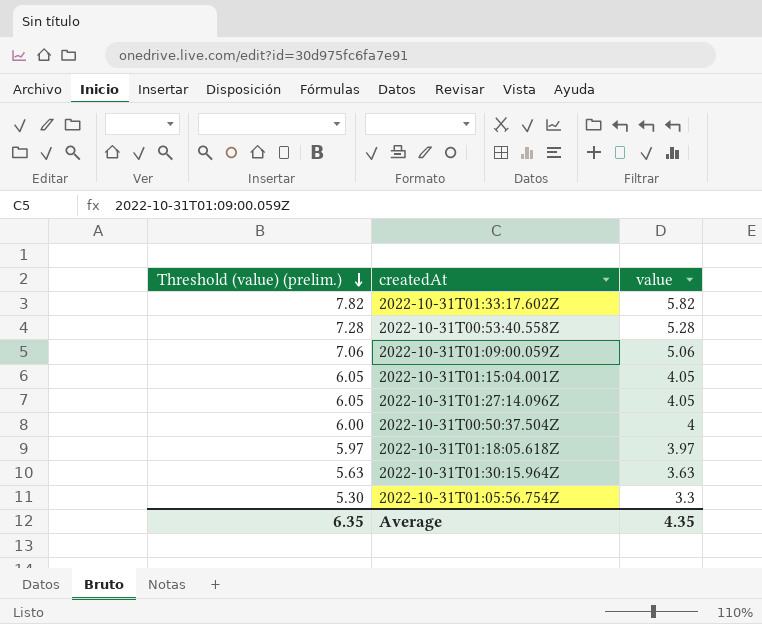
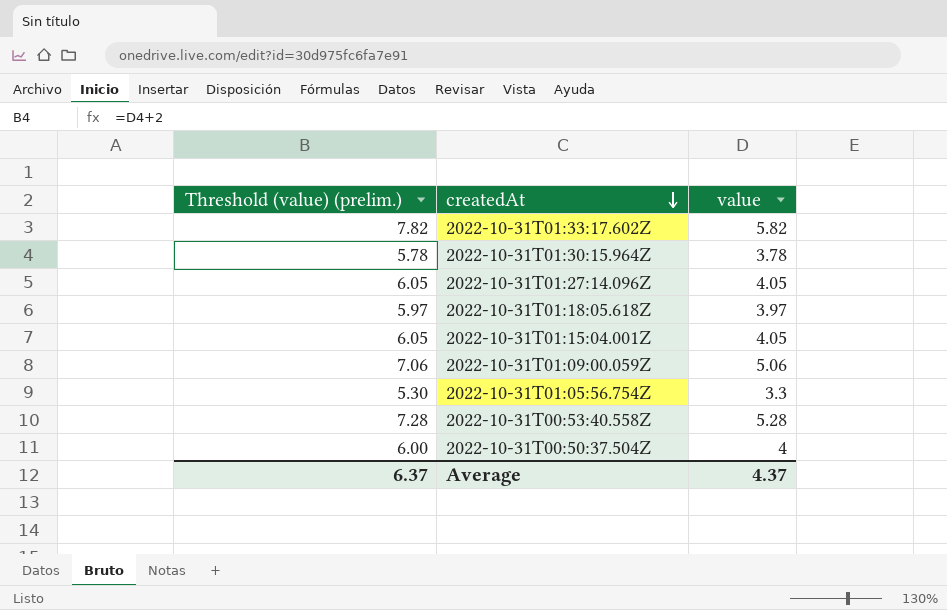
row order: Threshold (value) (prelim.) descending -> createdAt descending
2022-10-31T01:30:15.964Z | Threshold (value) (prelim.): 5.63 -> 5.78
2022-10-31T01:30:15.964Z | value: 3.63 -> 3.78
Average | Threshold (value) (prelim.): 6.35 -> 6.37
Average | value: 4.35 -> 4.37

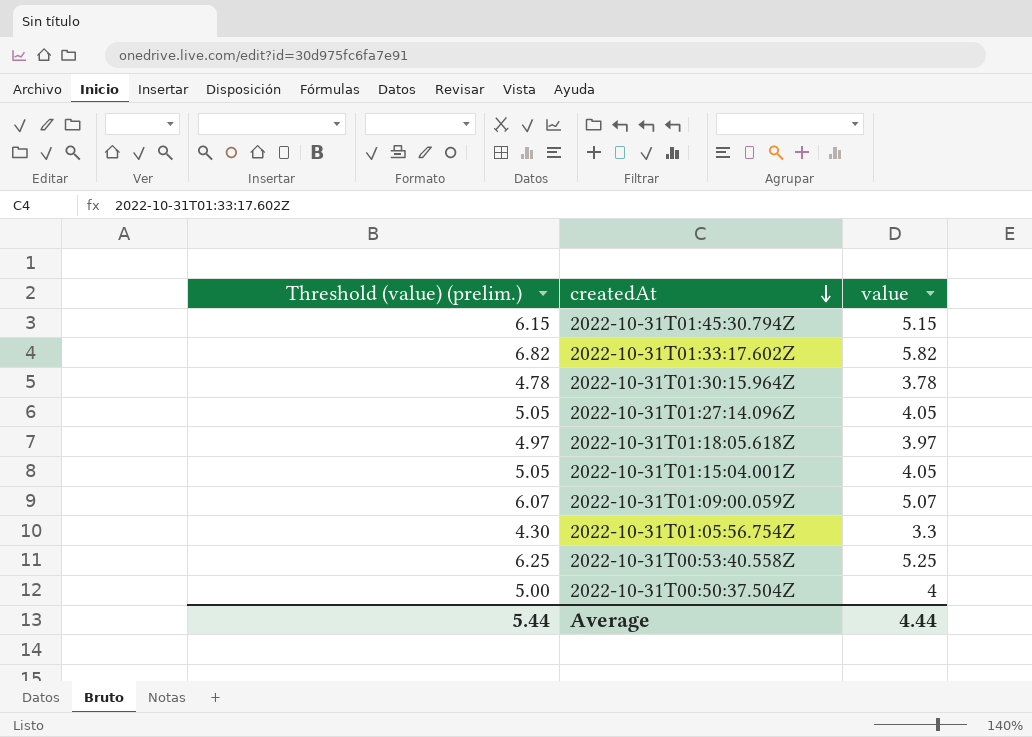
column Threshold (value) (prelim.) | formula: [value] + 2 -> [value] + 1
row 2022-10-31T01:45:30.794Z: none -> 6.15 | 5.15
2022-10-31T01:09:00.059Z | value: 5.06 -> 5.07
2022-10-31T00:53:40.558Z | value: 5.28 -> 5.25
Average | Threshold (value) (prelim.): 6.37 -> 5.44
Average | value: 4.37 -> 4.44

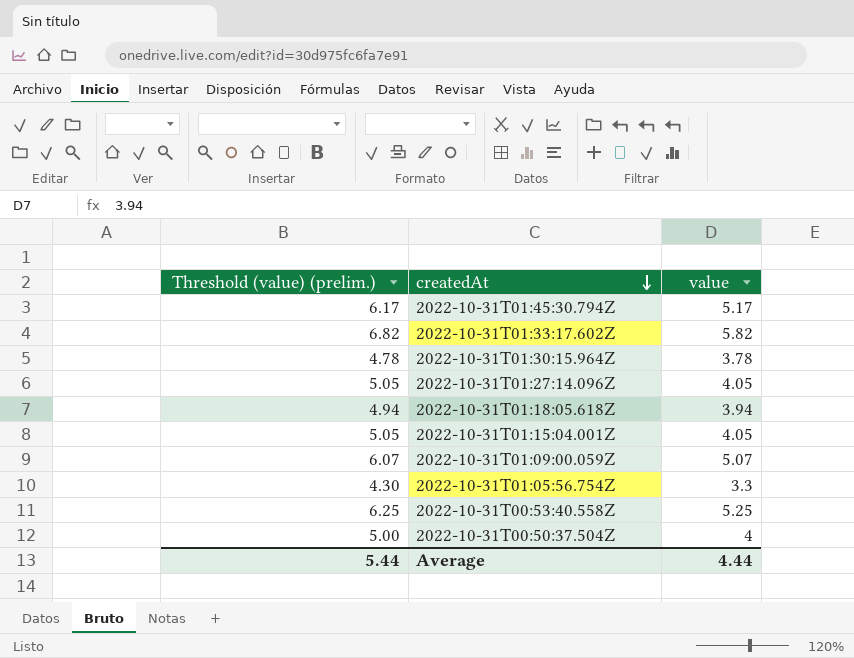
2022-10-31T01:45:30.794Z | Threshold (value) (prelim.): 6.15 -> 6.17
2022-10-31T01:45:30.794Z | value: 5.15 -> 5.17
2022-10-31T01:18:05.618Z | Threshold (value) (prelim.): 4.97 -> 4.94
2022-10-31T01:18:05.618Z | value: 3.97 -> 3.94

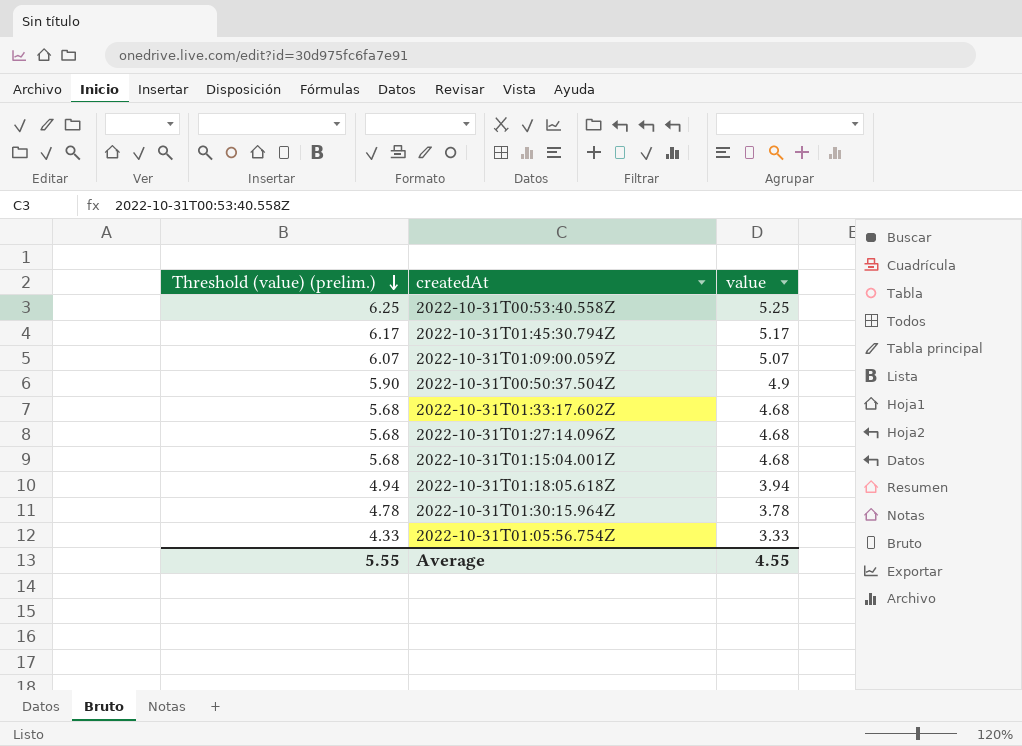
row order: createdAt descending -> Threshold (value) (prelim.) descending
2022-10-31T00:50:37.504Z | Threshold (value) (prelim.): 5.00 -> 5.90
2022-10-31T00:50:37.504Z | value: 4 -> 4.9
2022-10-31T01:33:17.602Z | Threshold (value) (prelim.): 6.82 -> 5.68
2022-10-31T01:33:17.602Z | value: 5.82 -> 4.68
2022-10-31T01:27:14.096Z | Threshold (value) (prelim.): 5.05 -> 5.68
2022-10-31T01:27:14.096Z | value: 4.05 -> 4.68
2022-10-31T01:15:04.001Z | Threshold (value) (prelim.): 5.05 -> 5.68
2022-10-31T01:15:04.001Z | value: 4.05 -> 4.68
2022-10-31T01:05:56.754Z | Threshold (value) (prelim.): 4.30 -> 4.33
2022-10-31T01:05:56.754Z | value: 3.3 -> 3.33
Average | Threshold (value) (prelim.): 5.44 -> 5.55
Average | value: 4.44 -> 4.55

